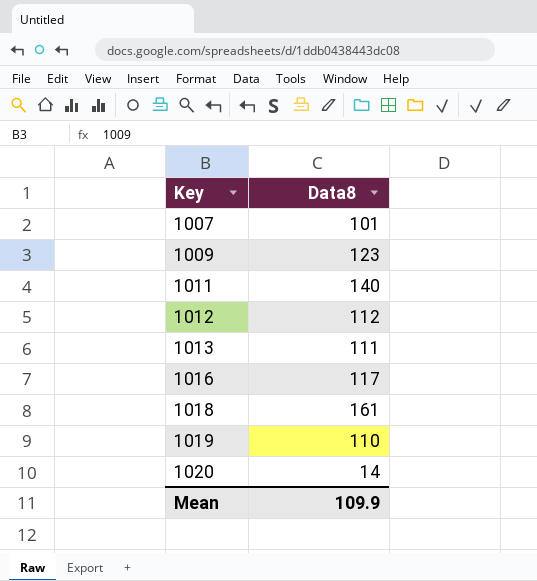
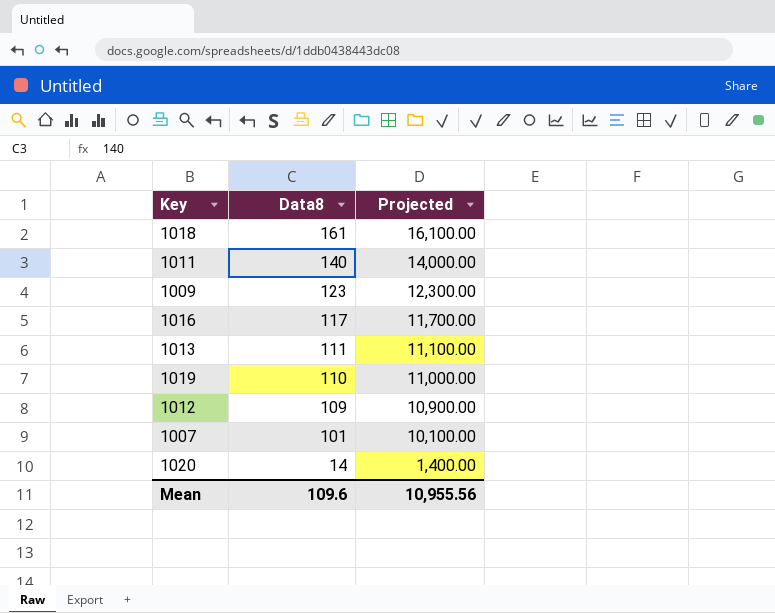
row order: Key ascending -> Data8 descending
column Projected | formula: none -> [Data8] * 100
1012 | Data8: 112 -> 109
Mean | Data8: 109.9 -> 109.6

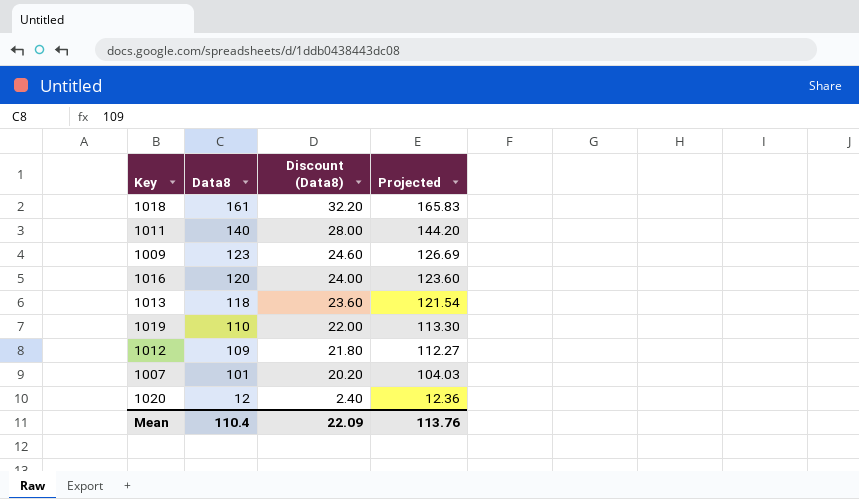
column Discount (Data8) | formula: none -> [Data8] * 0.2
column Projected | formula: [Data8] * 100 -> [Data8] * 1.03
1016 | Data8: 117 -> 120
1013 | Data8: 111 -> 118
1020 | Data8: 14 -> 12
Mean | Data8: 109.6 -> 110.4
Mean | Projected: 10,955.56 -> 113.76

